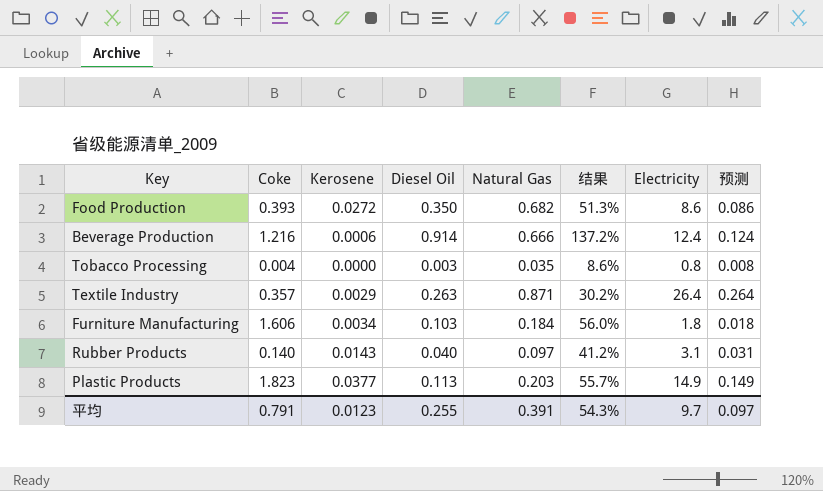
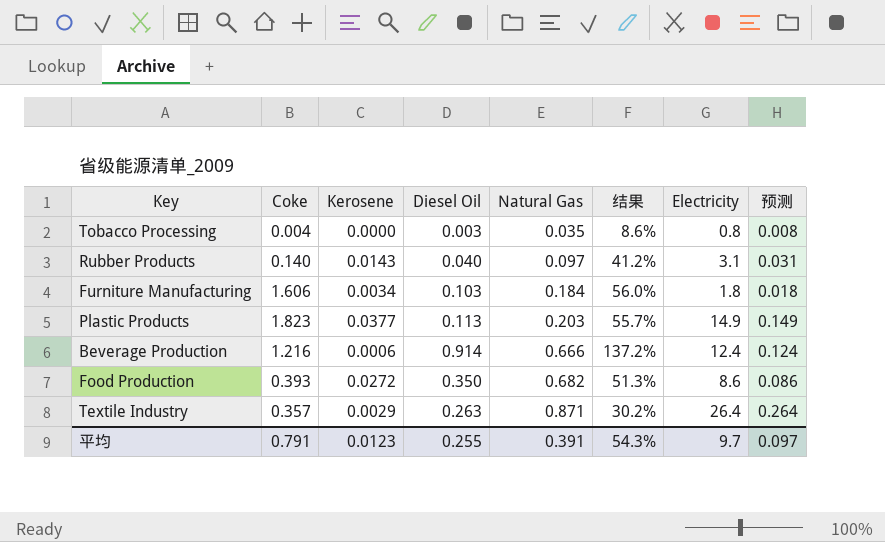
row order: none -> Natural Gas ascending

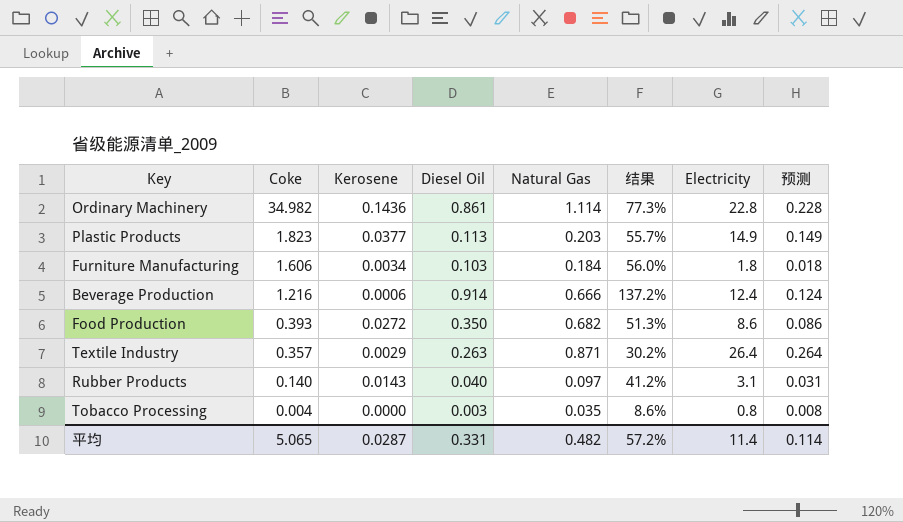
row order: Natural Gas ascending -> Coke descending
row Ordinary Machinery: none -> 34.982 | 0.1436 | 0.861 | 1.114 | 77.3% | 22.8 | 0.228
平均 | Coke: 0.791 -> 5.065
平均 | Kerosene: 0.0123 -> 0.0287
平均 | Diesel Oil: 0.255 -> 0.331
平均 | Natural Gas: 0.391 -> 0.482
平均 | 结果: 54.3% -> 57.2%
平均 | Electricity: 9.7 -> 11.4
平均 | 预测: 0.097 -> 0.114

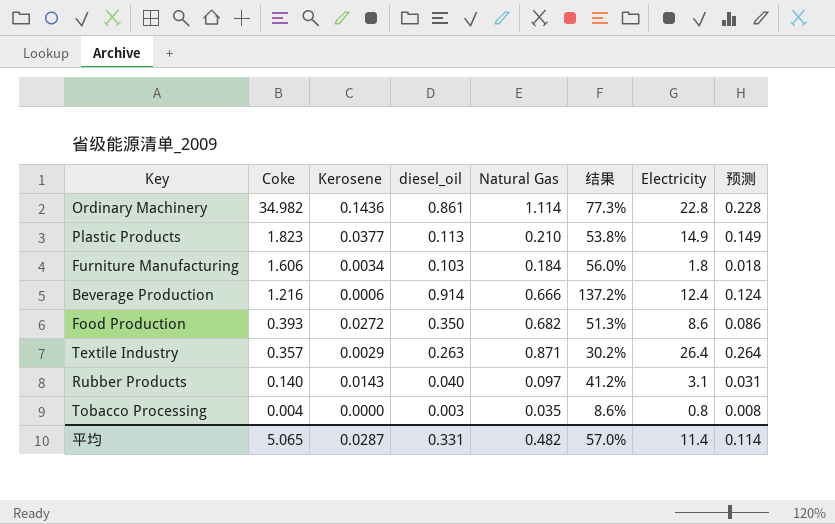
column name: Diesel Oil -> diesel_oil
Plastic Products | Natural Gas: 0.203 -> 0.210
Plastic Products | 结果: 55.7% -> 53.8%
平均 | 结果: 57.2% -> 57.0%

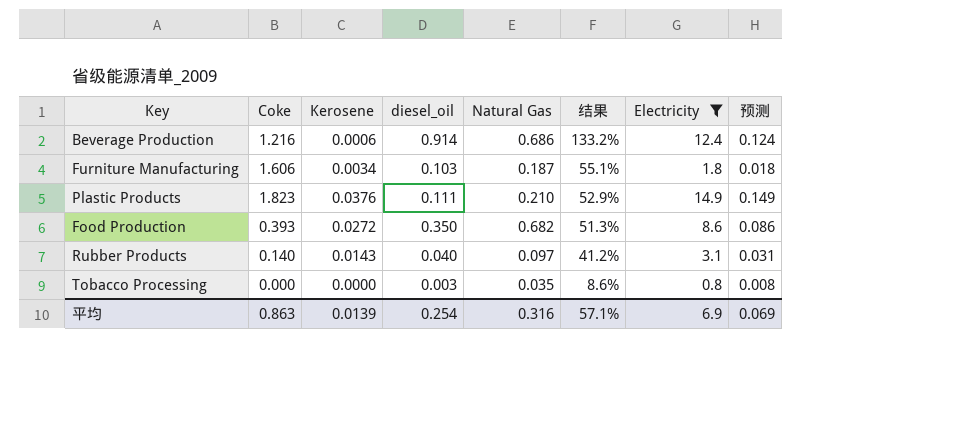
filter: none -> Electricity <= 14.9
row order: Coke descending -> 结果 descending
Beverage Production | Natural Gas: 0.666 -> 0.686
Beverage Production | 结果: 137.2% -> 133.2%
Furniture Manufacturing | Natural Gas: 0.184 -> 0.187
Furniture Manufacturing | 结果: 56.0% -> 55.1%
Plastic Products | Kerosene: 0.0377 -> 0.0376
Plastic Products | diesel_oil: 0.113 -> 0.111
Plastic Products | 结果: 53.8% -> 52.9%
Tobacco Processing | Coke: 0.004 -> 0.000
平均 | Coke: 5.065 -> 0.863
平均 | Kerosene: 0.0287 -> 0.0139
平均 | diesel_oil: 0.331 -> 0.254
平均 | Natural Gas: 0.482 -> 0.316
平均 | 结果: 57.0% -> 57.1%
平均 | Electricity: 11.4 -> 6.9
平均 | 预测: 0.114 -> 0.069

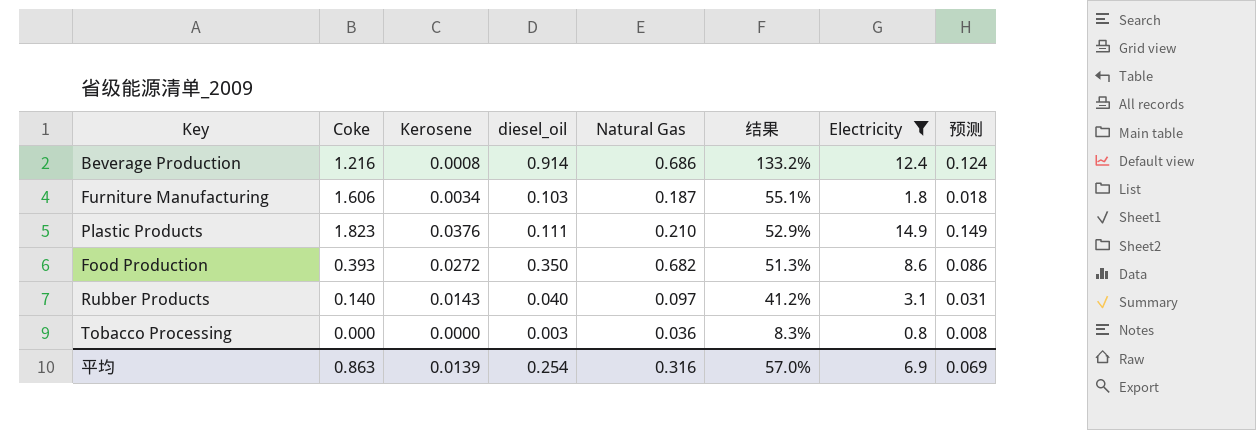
Beverage Production | Kerosene: 0.0006 -> 0.0008
Tobacco Processing | Natural Gas: 0.035 -> 0.036
Tobacco Processing | 结果: 8.6% -> 8.3%
平均 | 结果: 57.1% -> 57.0%

